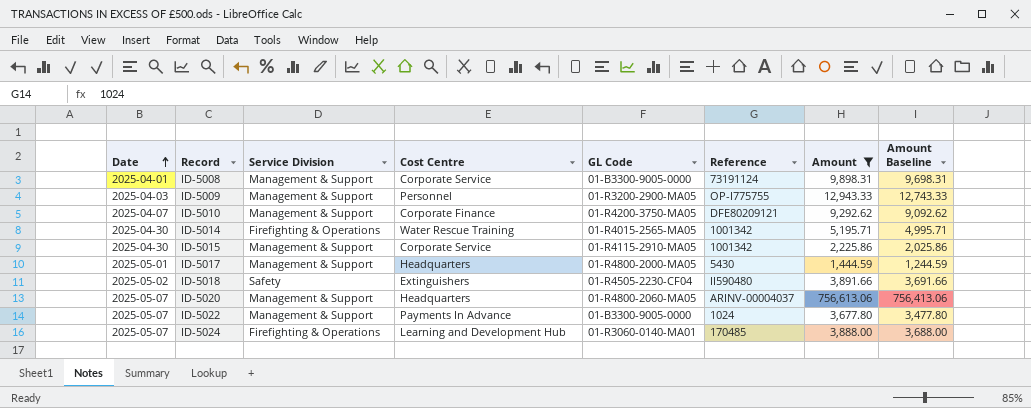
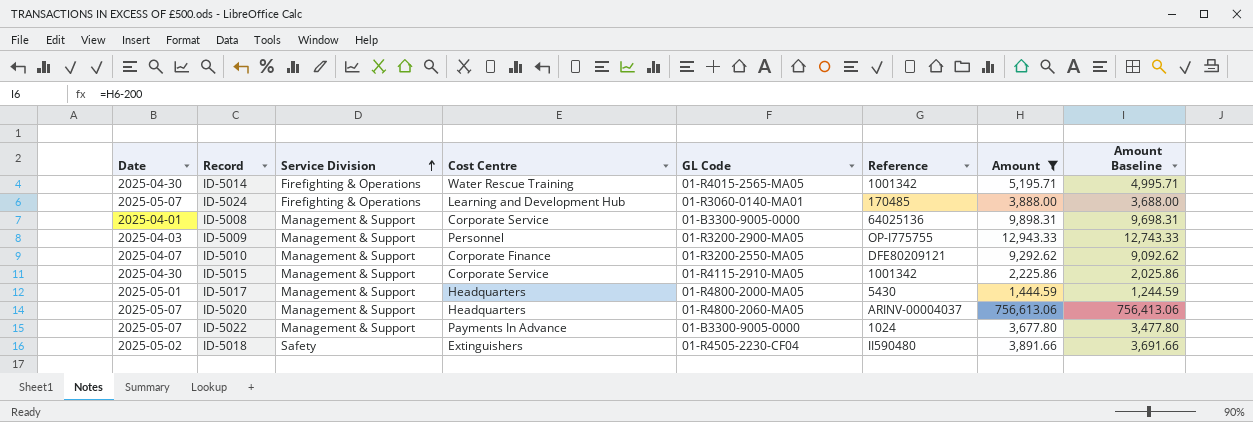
row order: Date ascending -> Service Division ascending
ID-5008 | Reference: 73191124 -> 64025136
ID-5010 | GL Code: 01-R4200-3750-MA05 -> 01-R3200-2550-MA05

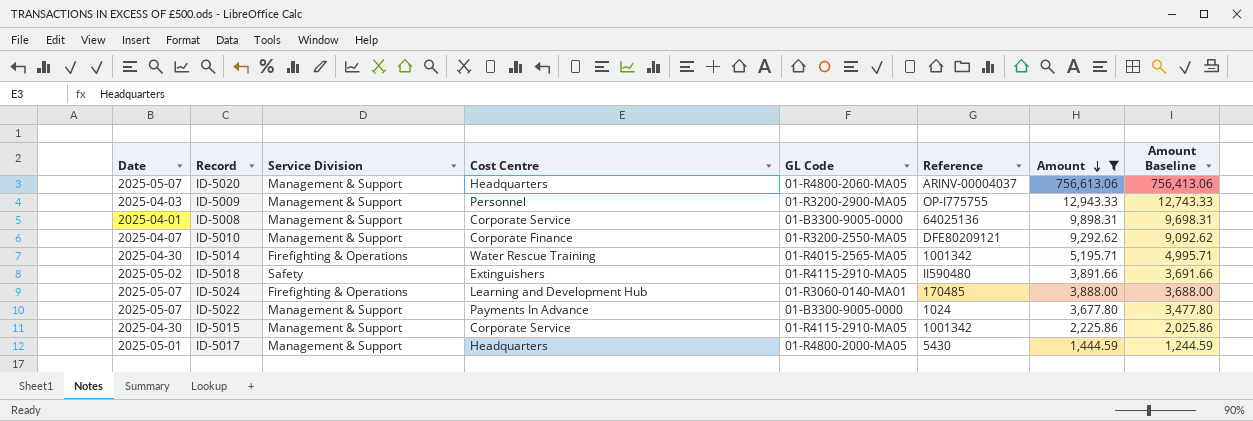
row order: Service Division ascending -> Amount descending
ID-5018 | GL Code: 01-R4505-2230-CF04 -> 01-R4115-2910-MA05

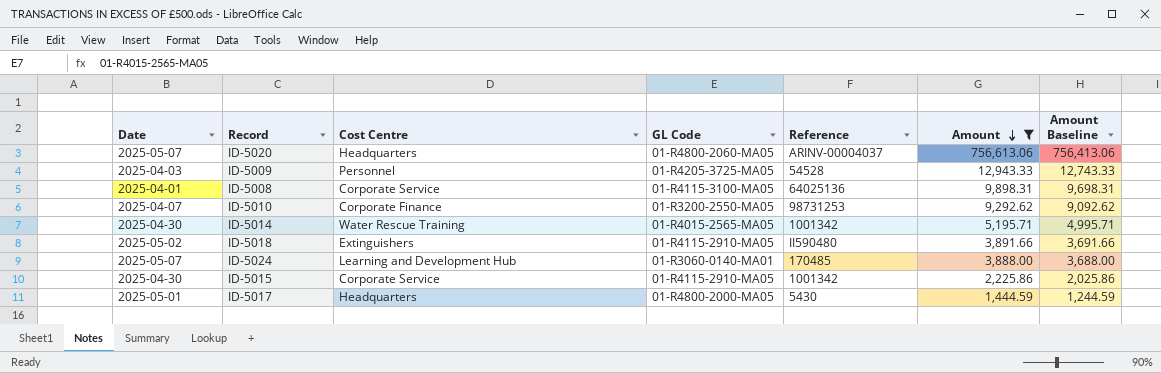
column Service Division | position: 3 -> none
row ID-5022: 2025-05-07 | Management & Support | Payments In Advance | 01-B3300-9005-0000 | 1024 | 3,677.80 | 3,477.80 -> none
ID-5009 | GL Code: 01-R3200-2900-MA05 -> 01-R4205-3725-MA05
ID-5009 | Reference: OP-I775755 -> 54528
ID-5008 | GL Code: 01-B3300-9005-0000 -> 01-R4115-3100-MA05
ID-5010 | Reference: DFE80209121 -> 98731253

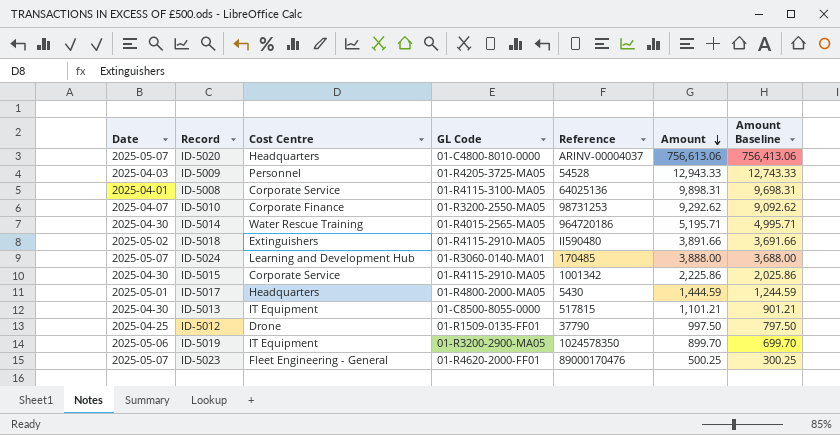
filter: Amount >= 1,444.59 -> none
ID-5020 | GL Code: 01-R4800-2060-MA05 -> 01-C4800-8010-0000
ID-5014 | Reference: 1001342 -> 964720186

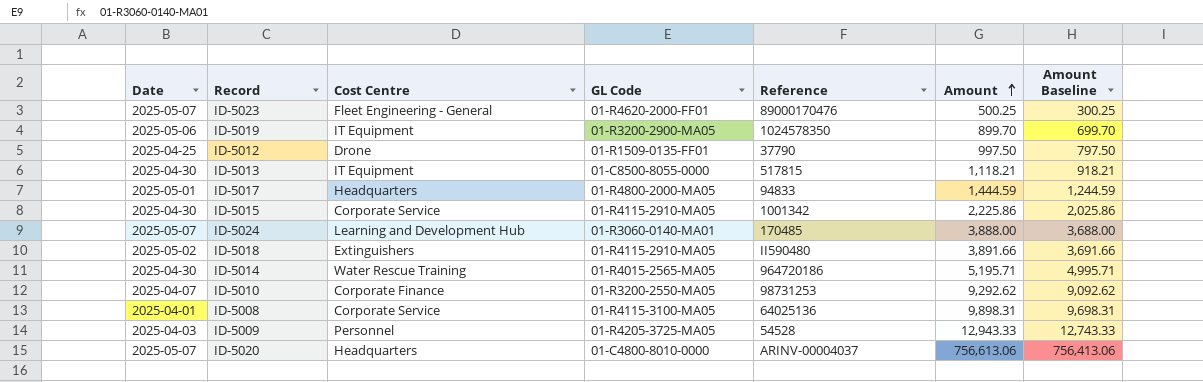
row order: Amount descending -> Amount ascending
ID-5013 | Amount: 1,101.21 -> 1,118.21
ID-5013 | Amount Baseline: 901.21 -> 918.21
ID-5017 | Reference: 5430 -> 94833

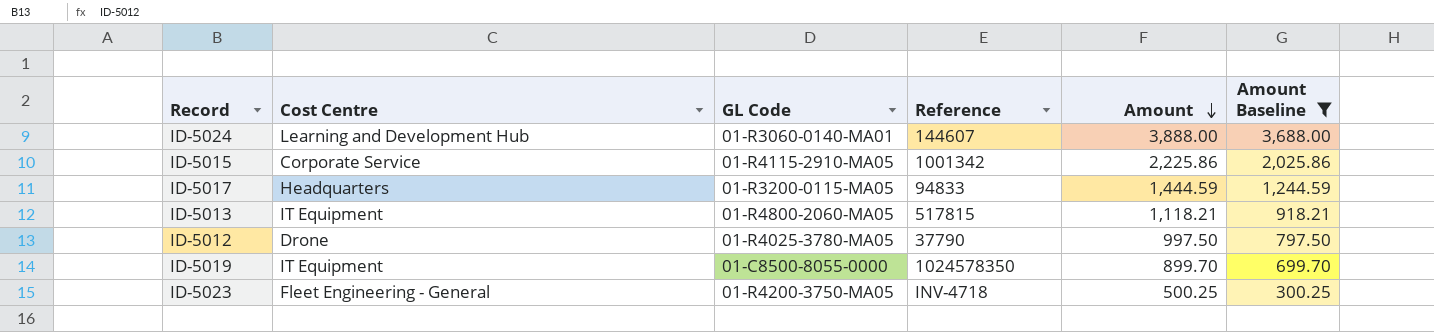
filter: none -> Amount Baseline <= 3,688.00
row order: Amount ascending -> Amount descending
column Date | position: 1 -> none
ID-5024 | Reference: 170485 -> 144607
ID-5017 | GL Code: 01-R4800-2000-MA05 -> 01-R3200-0115-MA05
ID-5013 | GL Code: 01-C8500-8055-0000 -> 01-R4800-2060-MA05
ID-5012 | GL Code: 01-R1509-0135-FF01 -> 01-R4025-3780-MA05
ID-5019 | GL Code: 01-R3200-2900-MA05 -> 01-C8500-8055-0000
ID-5023 | GL Code: 01-R4620-2000-FF01 -> 01-R4200-3750-MA05
ID-5023 | Reference: 89000170476 -> INV-4718

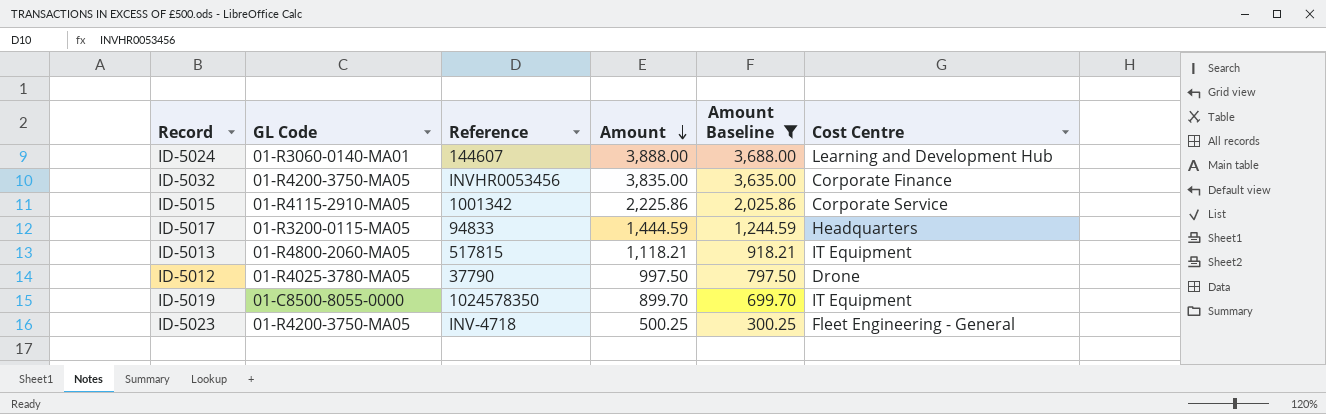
column Cost Centre | position: 2 -> 6
row ID-5032: none -> 01-R4200-3750-MA05 | INVHR0053456 | 3,835.00 | 3,635.00 | Corporate Finance

